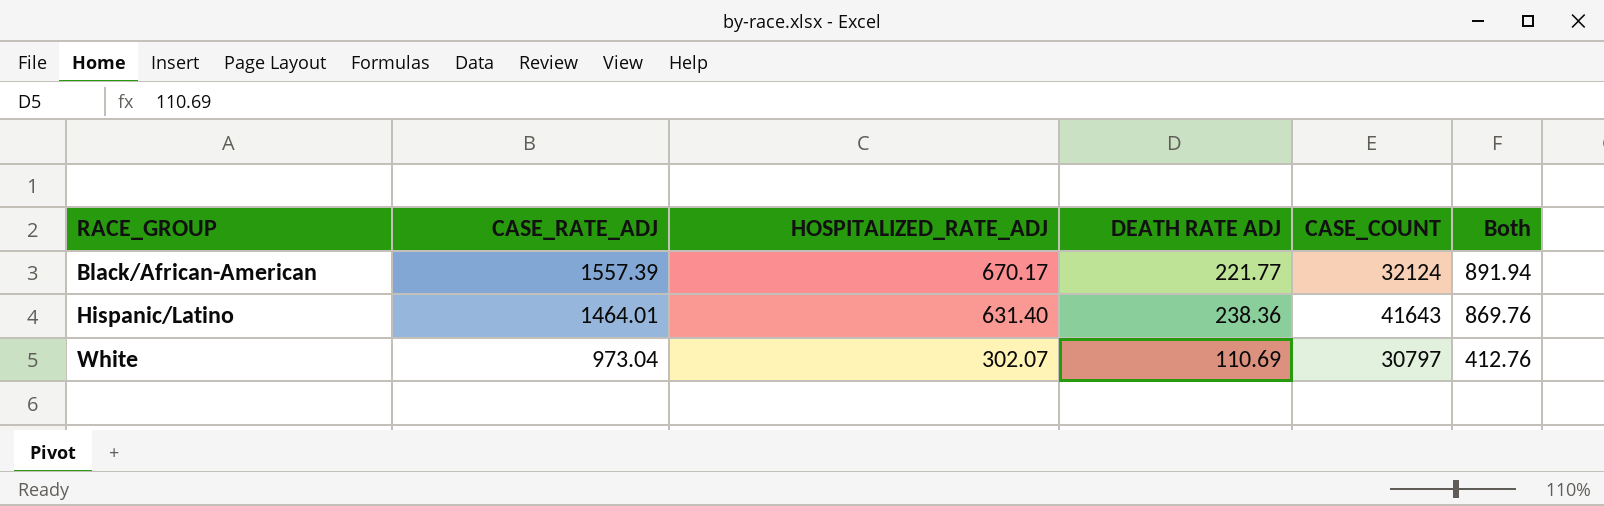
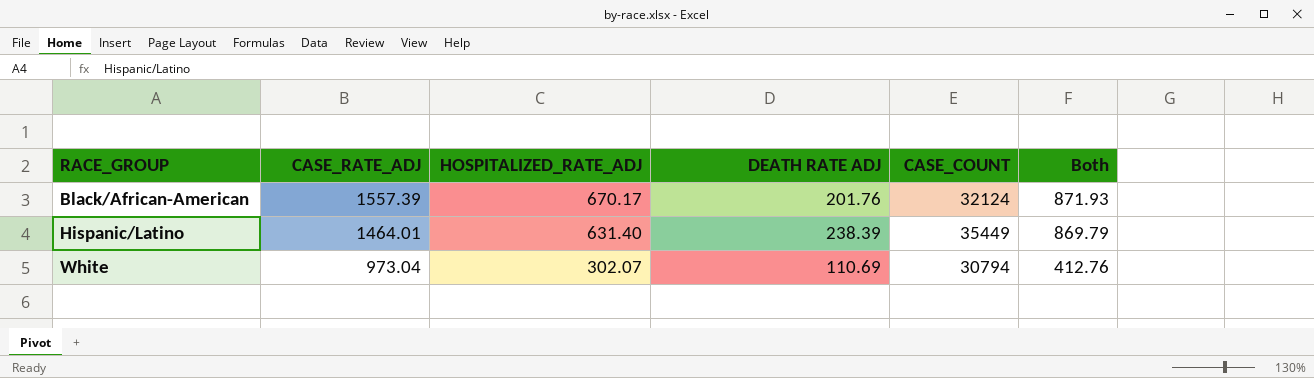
Black/African-American | DEATH RATE ADJ: 221.77 -> 201.76
Black/African-American | Both: 891.94 -> 871.93
Hispanic/Latino | DEATH RATE ADJ: 238.36 -> 238.39
Hispanic/Latino | CASE_COUNT: 41643 -> 35449
Hispanic/Latino | Both: 869.76 -> 869.79
White | CASE_COUNT: 30797 -> 30794

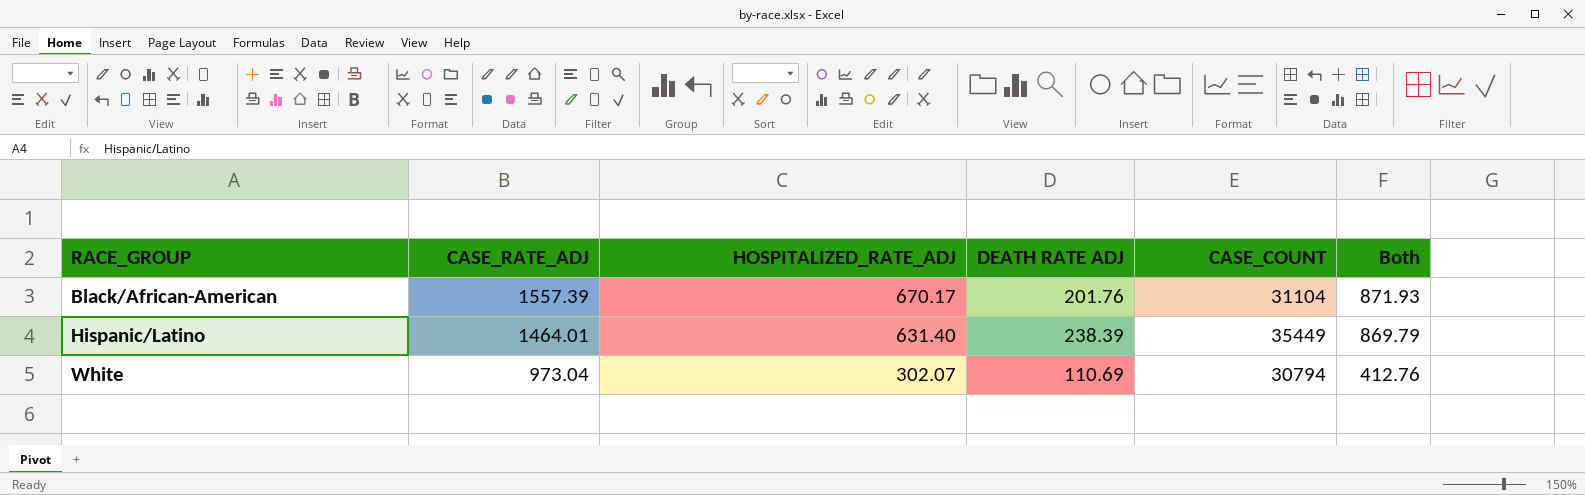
Black/African-American | CASE_COUNT: 32124 -> 31104

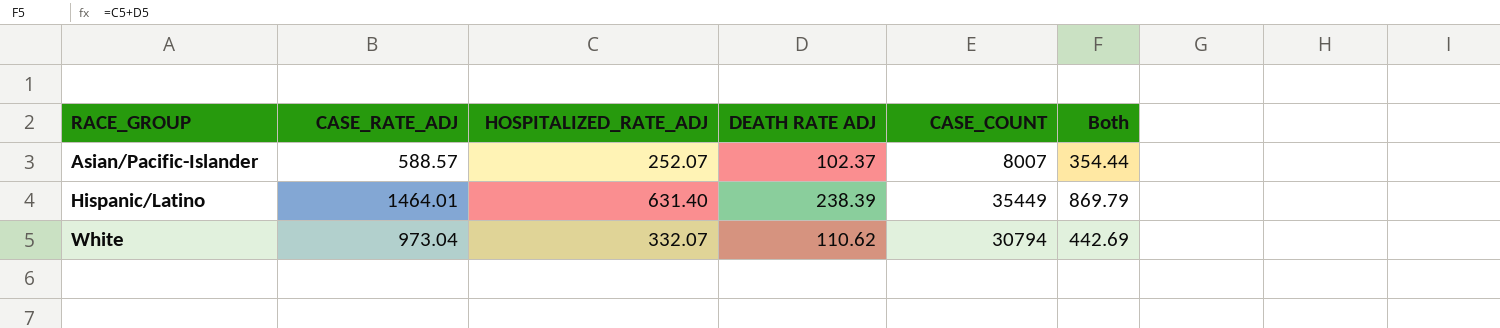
row Black/African-American: 1557.39 | 670.17 | 201.76 | 31104 | 871.93 -> none
row Asian/Pacific-Islander: none -> 588.57 | 252.07 | 102.37 | 8007 | 354.44
White | HOSPITALIZED_RATE_ADJ: 302.07 -> 332.07
White | DEATH RATE ADJ: 110.69 -> 110.62
White | Both: 412.76 -> 442.69

